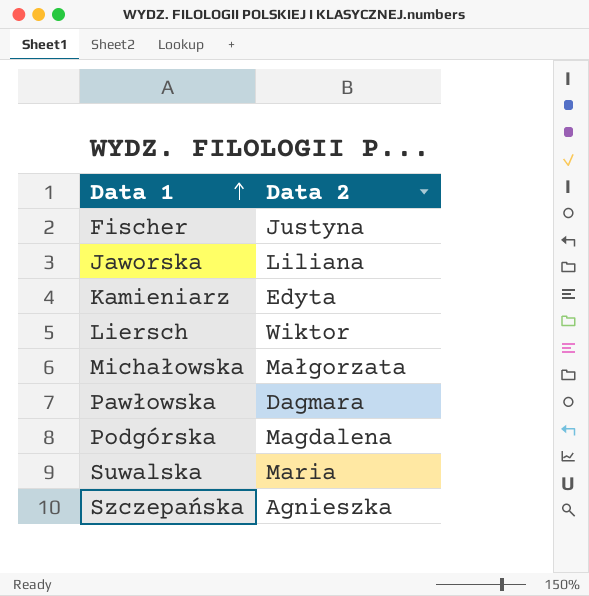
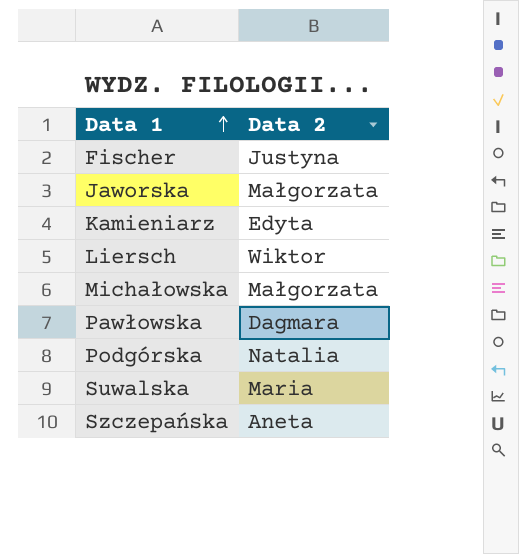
Jaworska | Data 2: Liliana -> Małgorzata
Podgórska | Data 2: Magdalena -> Natalia
Szczepańska | Data 2: Agnieszka -> Aneta

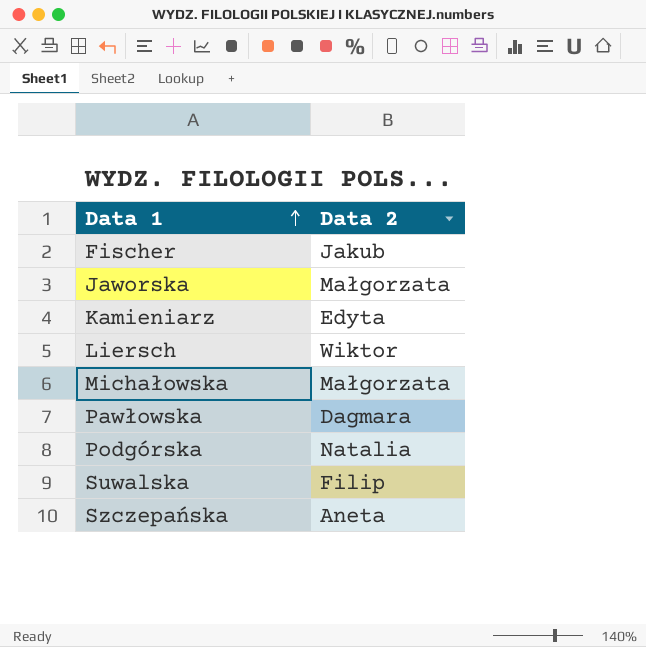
Fischer | Data 2: Justyna -> Jakub
Suwalska | Data 2: Maria -> Filip

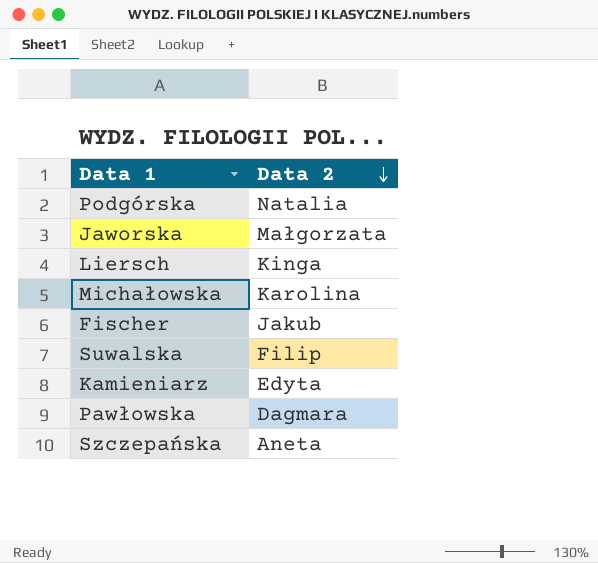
row order: Data 1 ascending -> Data 2 descending
Liersch | Data 2: Wiktor -> Kinga
Michałowska | Data 2: Małgorzata -> Karolina

